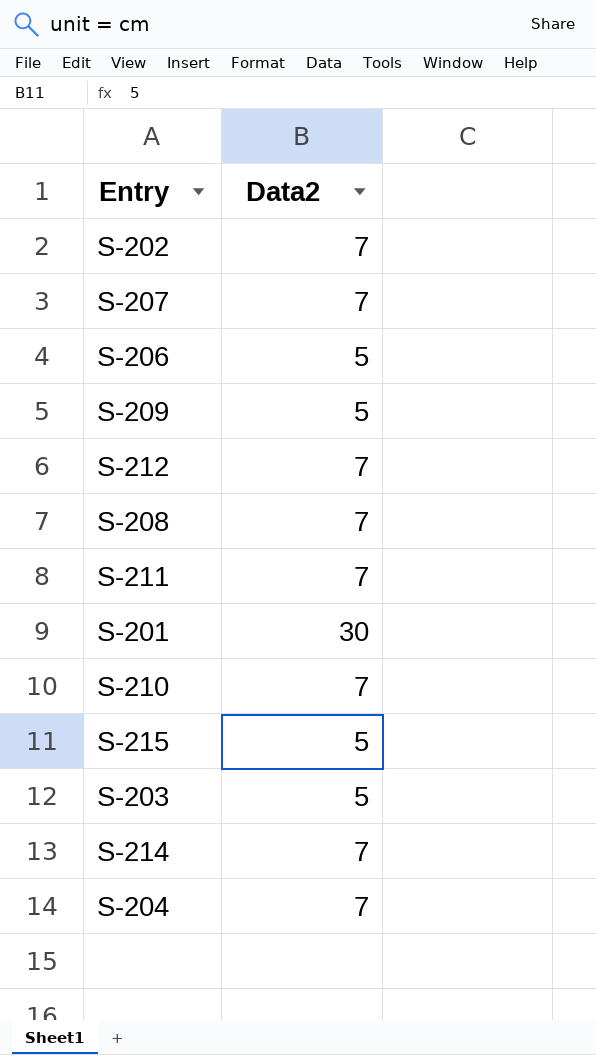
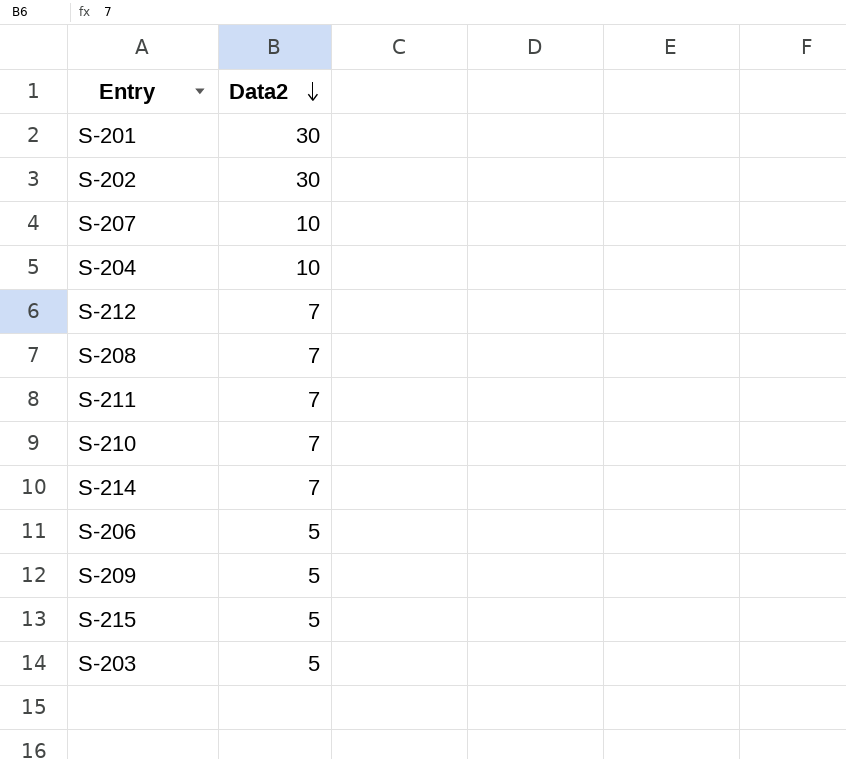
row order: none -> Data2 descending
S-202 | Data2: 7 -> 30
S-207 | Data2: 7 -> 10
S-204 | Data2: 7 -> 10

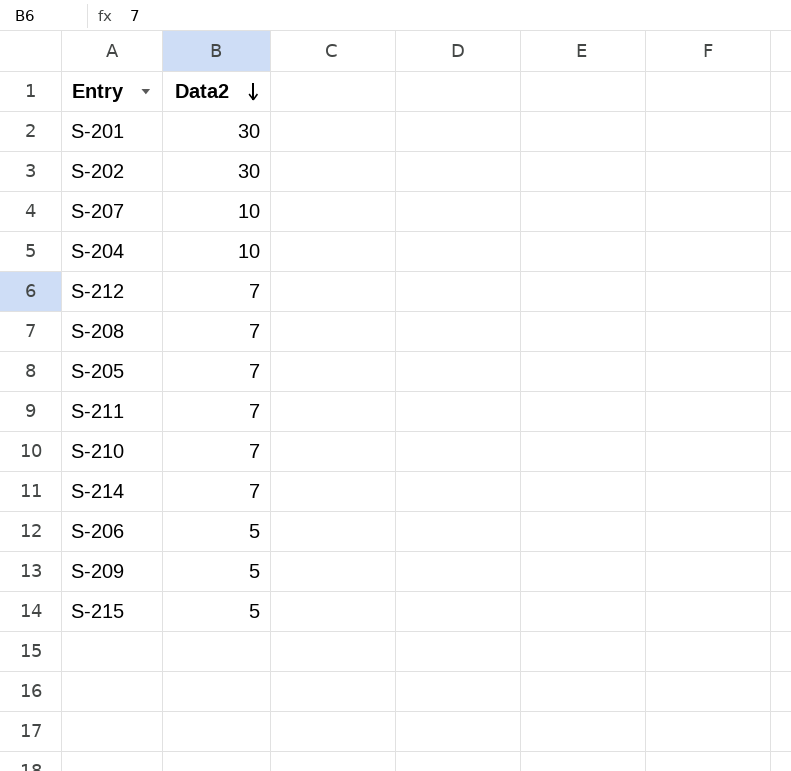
row S-203: 5 -> none
row S-205: none -> 7

